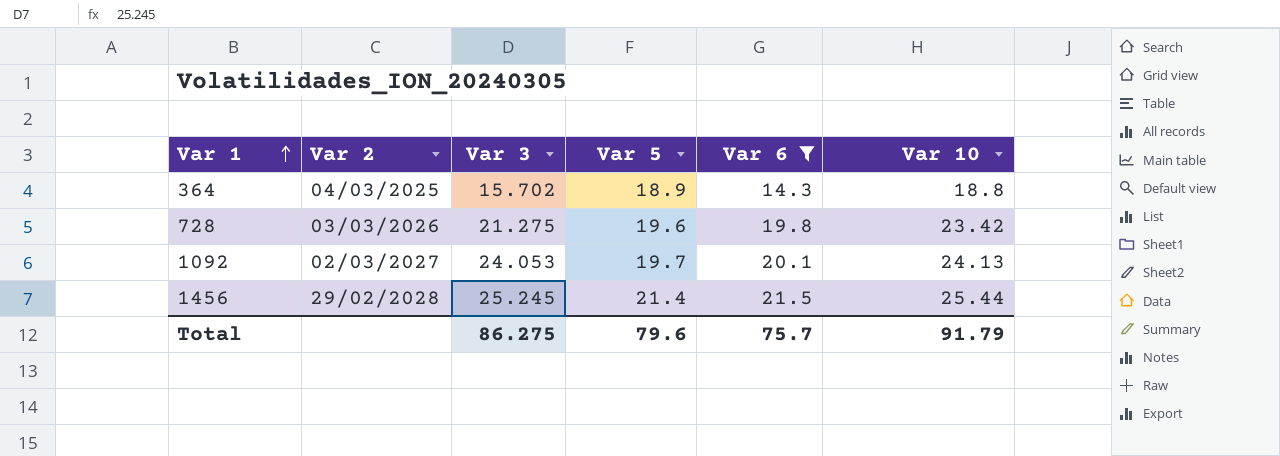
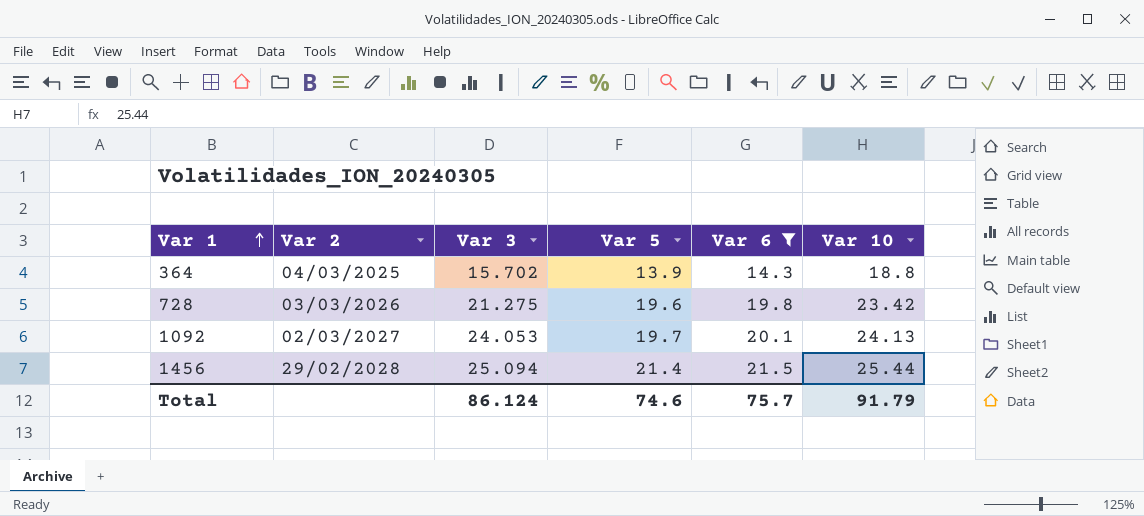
364 | Var 5: 18.9 -> 13.9
1456 | Var 3: 25.245 -> 25.094
Total | Var 3: 86.275 -> 86.124
Total | Var 5: 79.6 -> 74.6

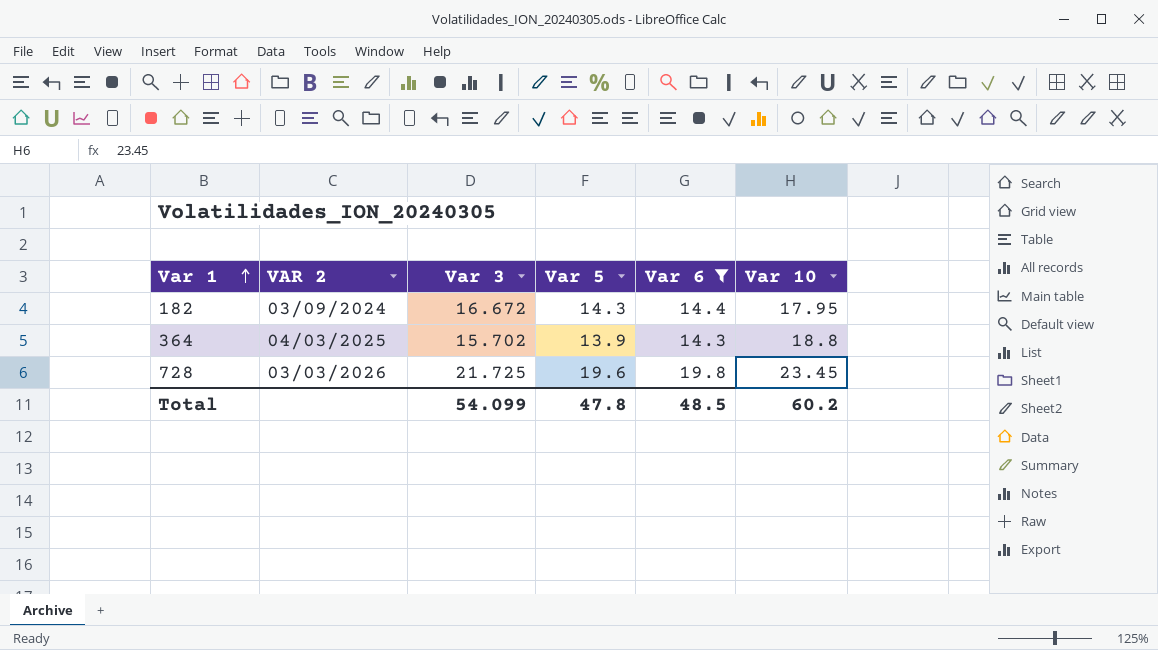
column name: Var 2 -> VAR 2
row 1092: 02/03/2027 | 24.053 | 19.7 | 20.1 | 24.13 -> none
row 1456: 29/02/2028 | 25.094 | 21.4 | 21.5 | 25.44 -> none
row 182: none -> 03/09/2024 | 16.672 | 14.3 | 14.4 | 17.95
728 | Var 3: 21.275 -> 21.725
728 | Var 10: 23.42 -> 23.45
Total | Var 3: 86.124 -> 54.099
Total | Var 5: 74.6 -> 47.8
Total | Var 6: 75.7 -> 48.5
Total | Var 10: 91.79 -> 60.2

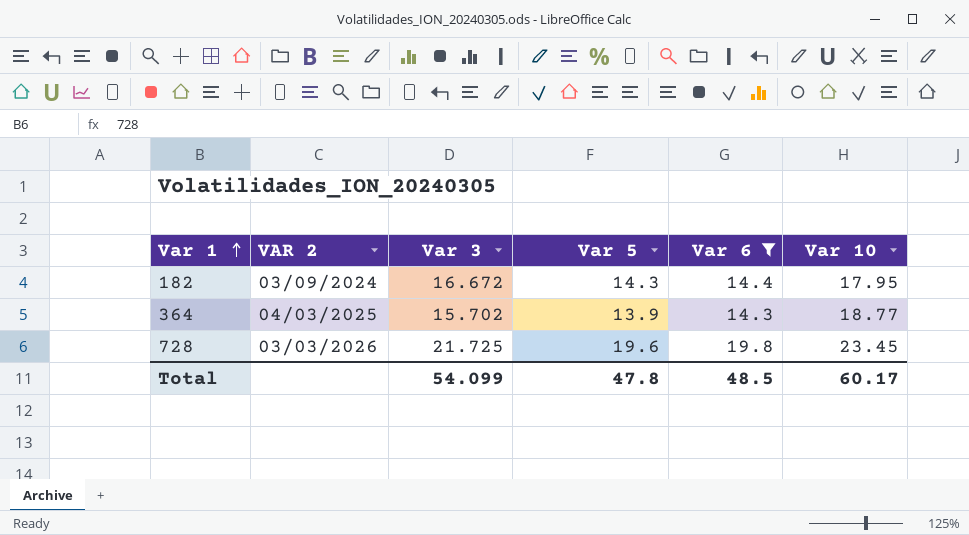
364 | Var 10: 18.8 -> 18.77
Total | Var 10: 60.2 -> 60.17

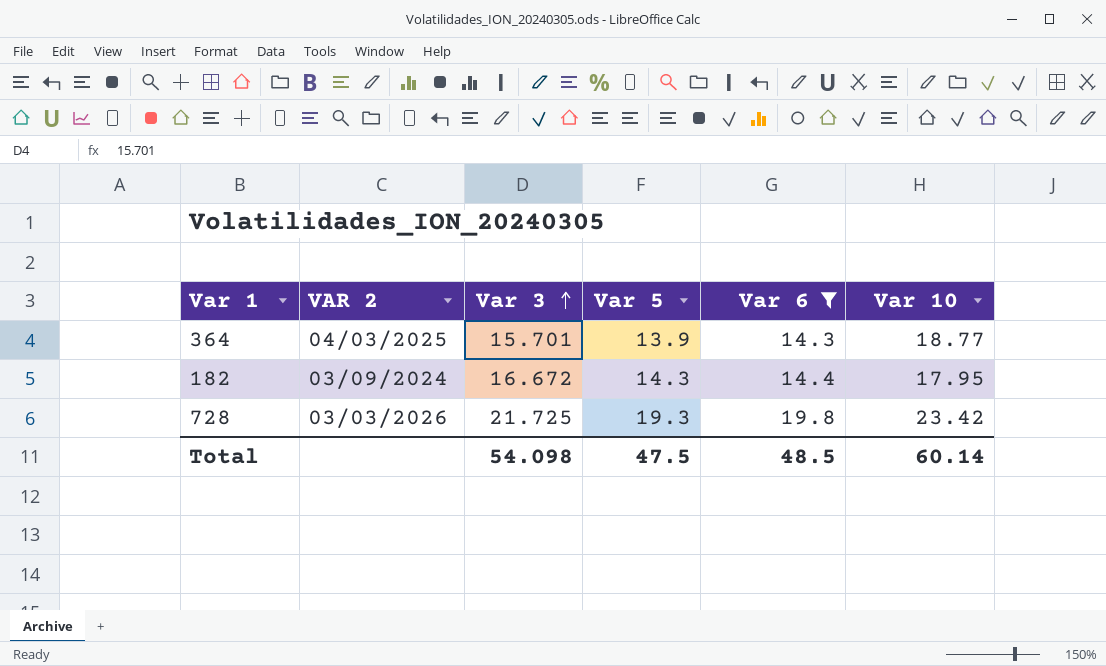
row order: Var 1 ascending -> Var 3 ascending
364 | Var 3: 15.702 -> 15.701
728 | Var 5: 19.6 -> 19.3
728 | Var 10: 23.45 -> 23.42
Total | Var 3: 54.099 -> 54.098
Total | Var 5: 47.8 -> 47.5
Total | Var 10: 60.17 -> 60.14

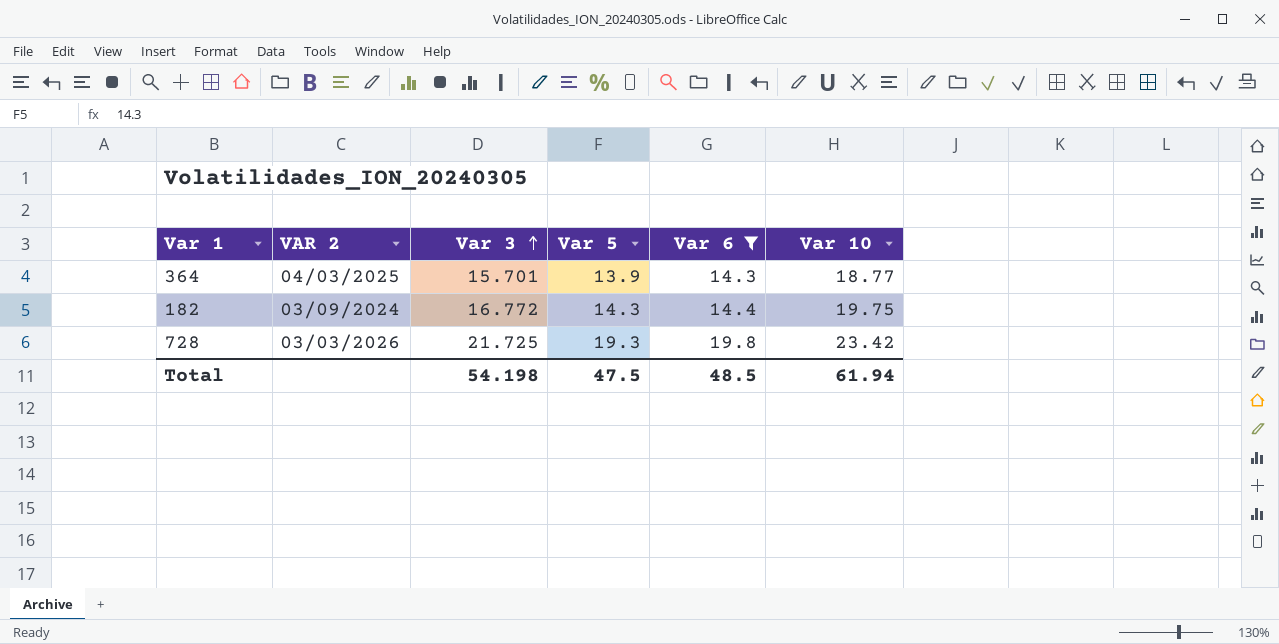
182 | Var 3: 16.672 -> 16.772
182 | Var 10: 17.95 -> 19.75
Total | Var 3: 54.098 -> 54.198
Total | Var 10: 60.14 -> 61.94

